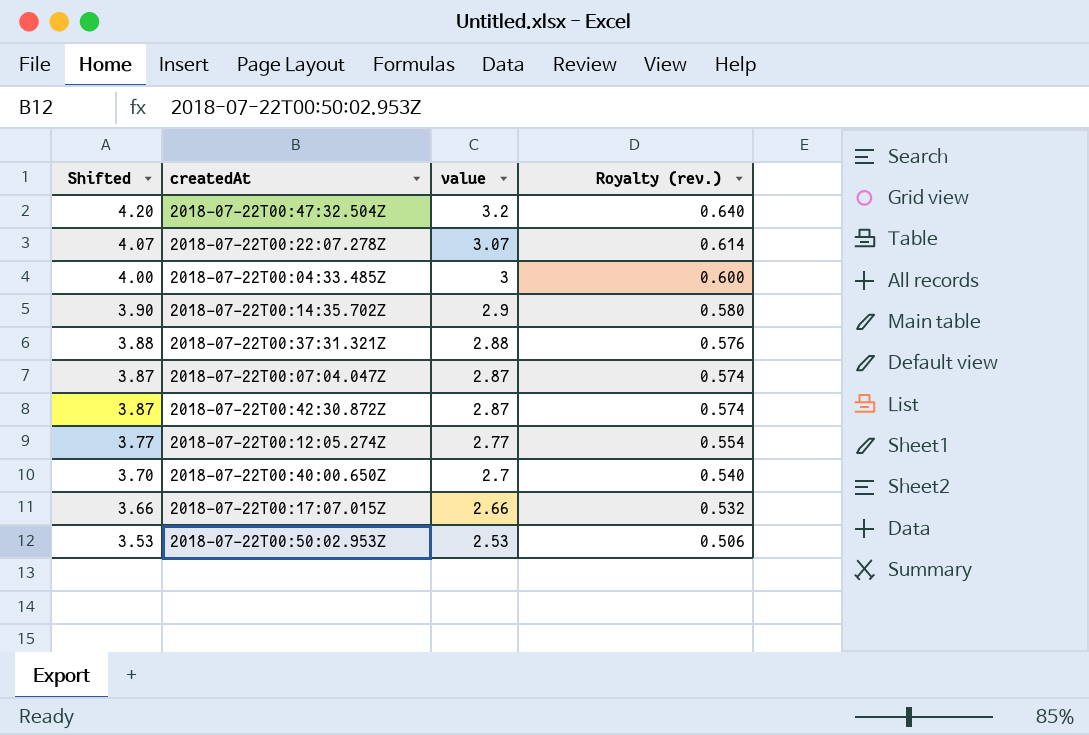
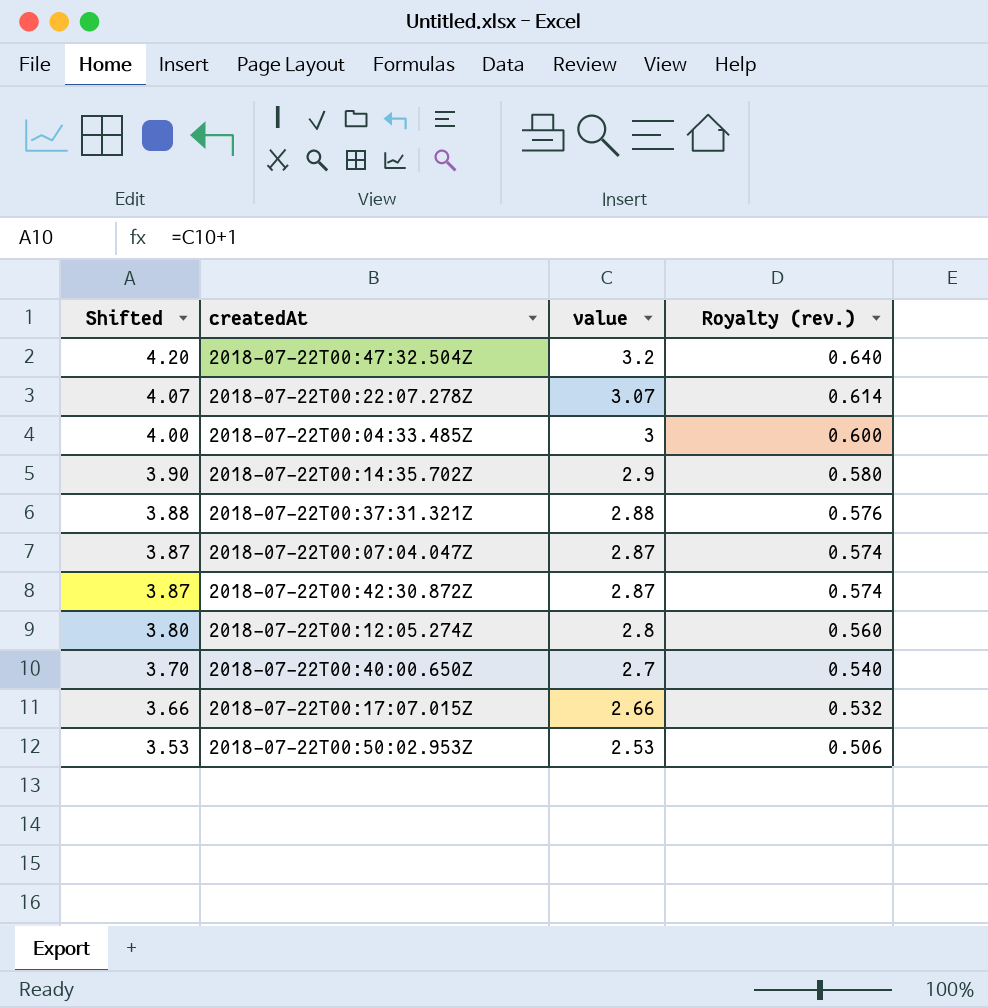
2018-07-22T00:12:05.274Z | Shifted: 3.77 -> 3.80
2018-07-22T00:12:05.274Z | value: 2.77 -> 2.8
2018-07-22T00:12:05.274Z | Royalty (rev.): 0.554 -> 0.560

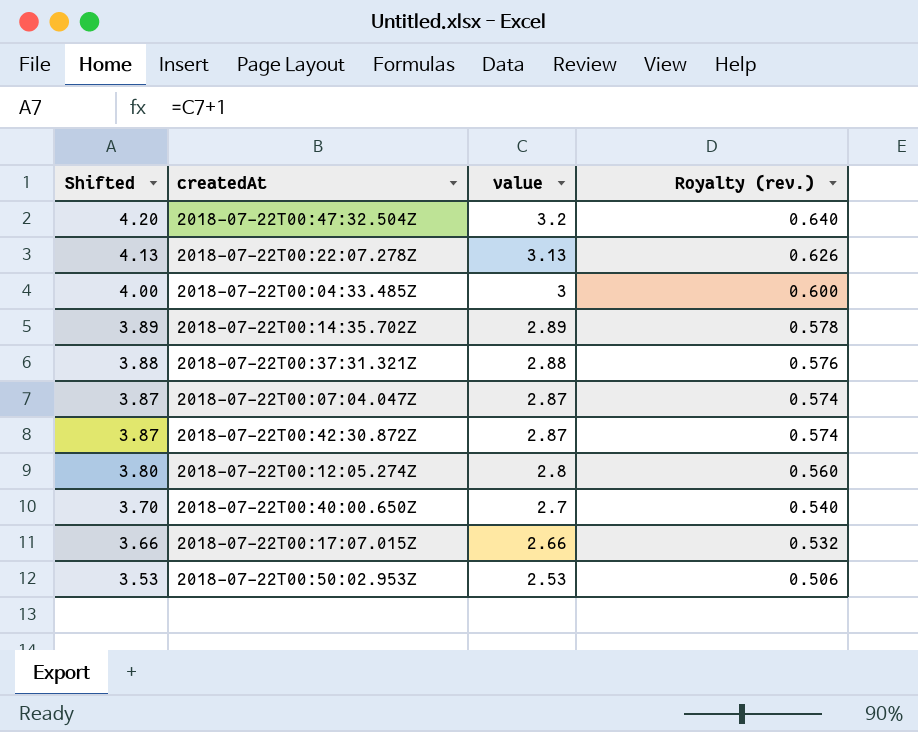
2018-07-22T00:22:07.278Z | Shifted: 4.07 -> 4.13
2018-07-22T00:22:07.278Z | value: 3.07 -> 3.13
2018-07-22T00:22:07.278Z | Royalty (rev.): 0.614 -> 0.626
2018-07-22T00:14:35.702Z | Shifted: 3.90 -> 3.89
2018-07-22T00:14:35.702Z | value: 2.9 -> 2.89
2018-07-22T00:14:35.702Z | Royalty (rev.): 0.580 -> 0.578

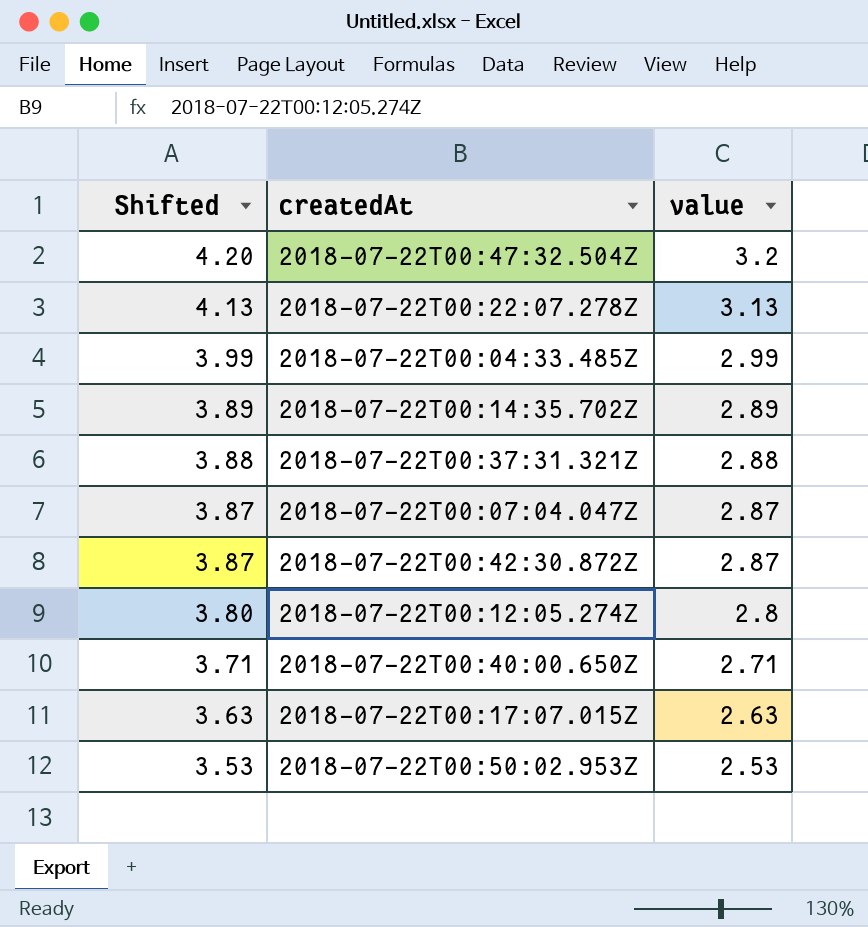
column Royalty (rev.) | formula: [value] * 0.2 -> none
2018-07-22T00:04:33.485Z | Shifted: 4.00 -> 3.99
2018-07-22T00:04:33.485Z | value: 3 -> 2.99
2018-07-22T00:40:00.650Z | Shifted: 3.70 -> 3.71
2018-07-22T00:40:00.650Z | value: 2.7 -> 2.71
2018-07-22T00:17:07.015Z | Shifted: 3.66 -> 3.63
2018-07-22T00:17:07.015Z | value: 2.66 -> 2.63

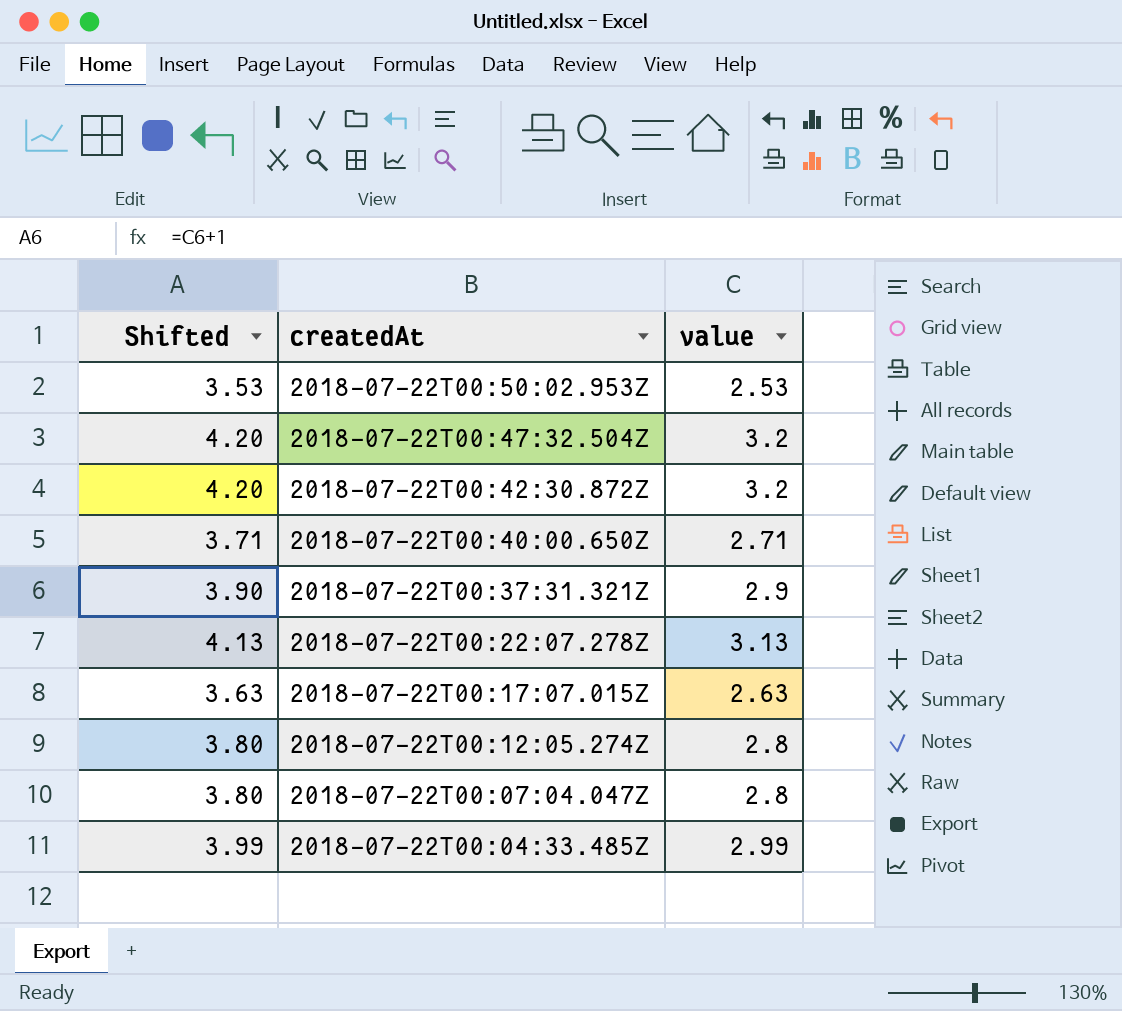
row order: Shifted descending -> createdAt descending
row 2018-07-22T00:14:35.702Z: 3.89 | 2.89 -> none
2018-07-22T00:42:30.872Z | Shifted: 3.87 -> 4.20
2018-07-22T00:42:30.872Z | value: 2.87 -> 3.2
2018-07-22T00:37:31.321Z | Shifted: 3.88 -> 3.90
2018-07-22T00:37:31.321Z | value: 2.88 -> 2.9
2018-07-22T00:07:04.047Z | Shifted: 3.87 -> 3.80
2018-07-22T00:07:04.047Z | value: 2.87 -> 2.8

